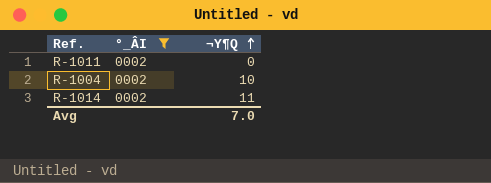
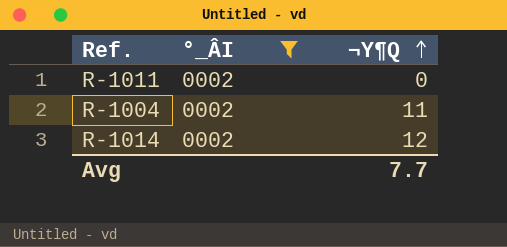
R-1004 | ¬Y¶Q: 10 -> 11
R-1014 | ¬Y¶Q: 11 -> 12
Avg | ¬Y¶Q: 7.0 -> 7.7

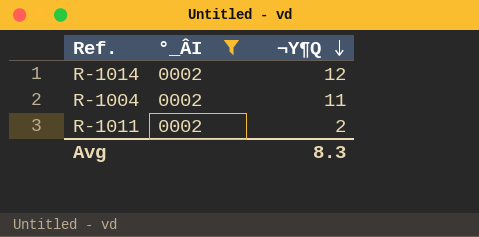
row order: ¬Y¶Q ascending -> ¬Y¶Q descending
R-1011 | ¬Y¶Q: 0 -> 2
Avg | ¬Y¶Q: 7.7 -> 8.3

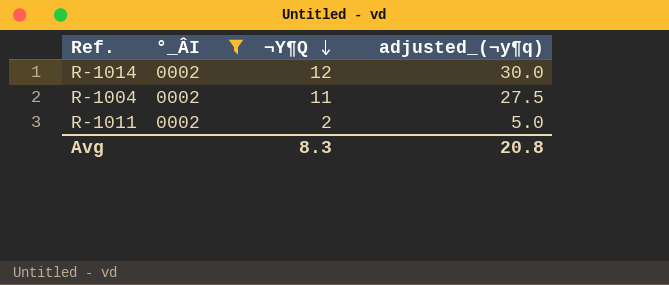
column adjusted_(¬y¶q) | formula: none -> [¬Y¶Q] * 2.5

